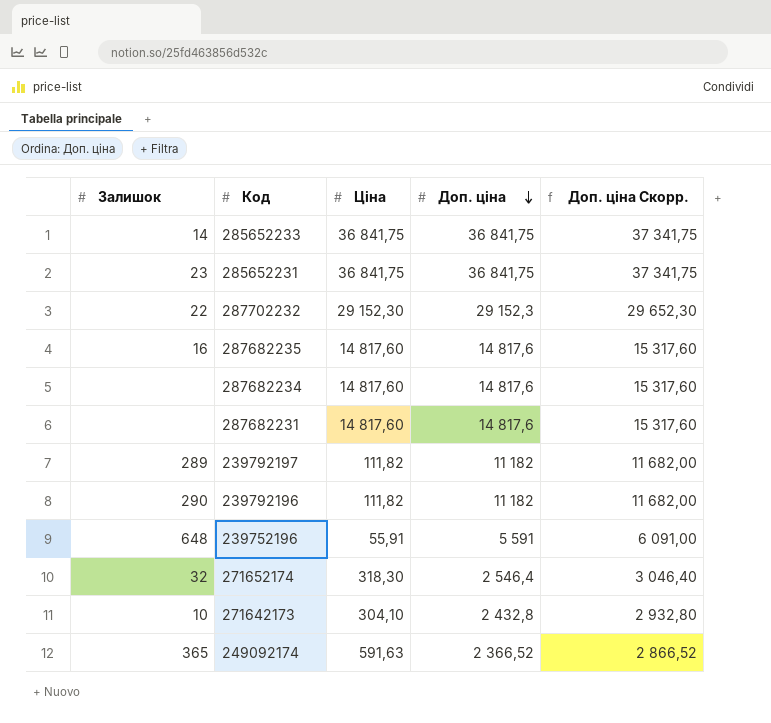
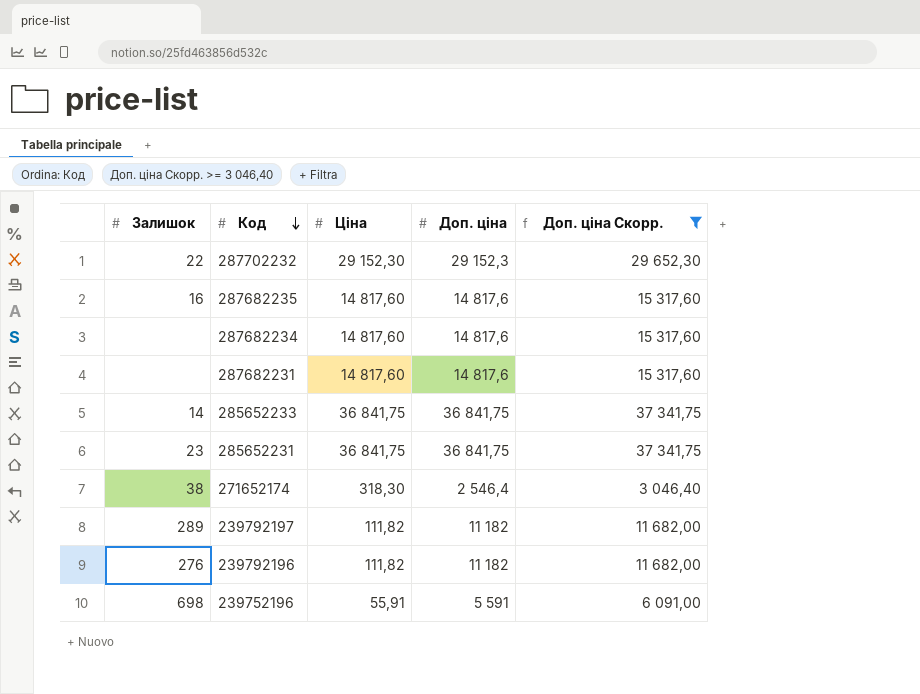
filter: none -> Доп. ціна Скорр. >= 3 046,40
row order: Доп. ціна descending -> Код descending
271652174 | Залишок: 32 -> 38
239792196 | Залишок: 290 -> 276
239752196 | Залишок: 648 -> 698

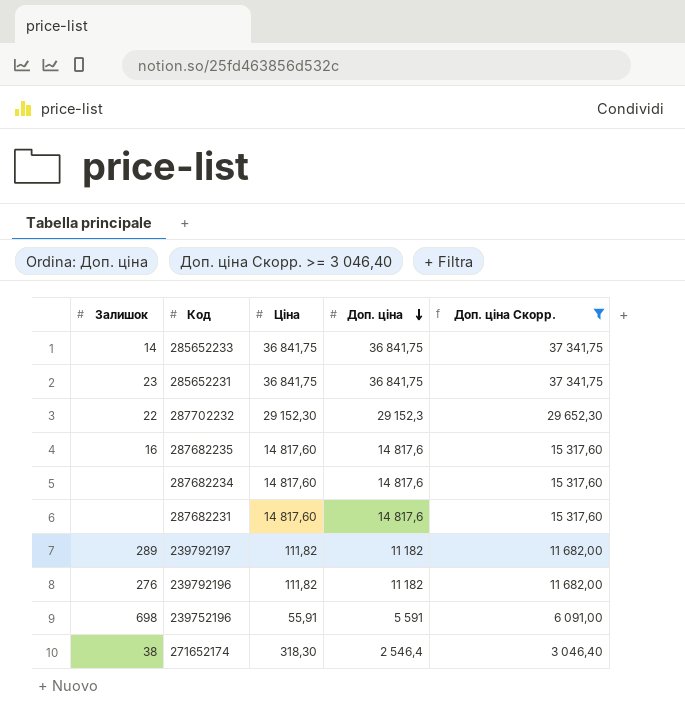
row order: Код descending -> Доп. ціна descending

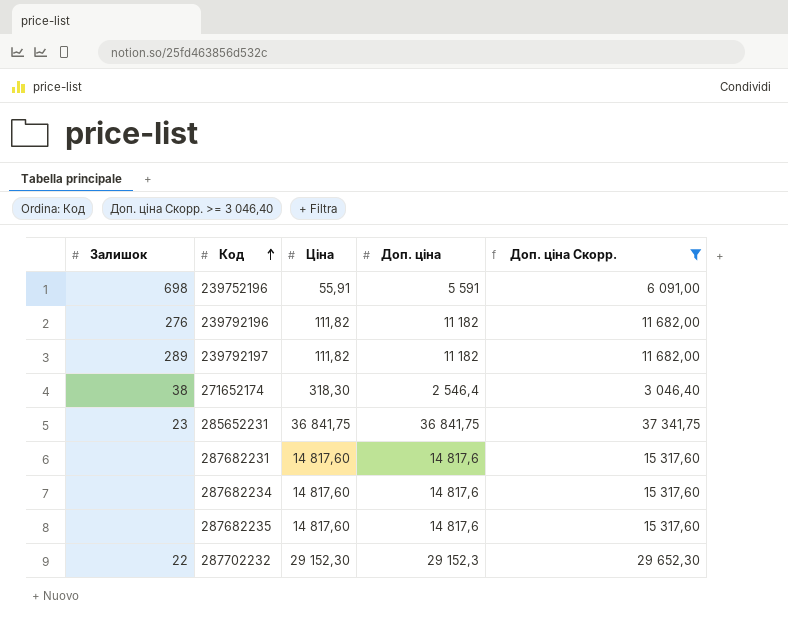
row order: Доп. ціна descending -> Код ascending
row 285652233: 14 | 36 841,75 | 36 841,75 | 37 341,75 -> none
287682235 | Залишок: 16 -> none

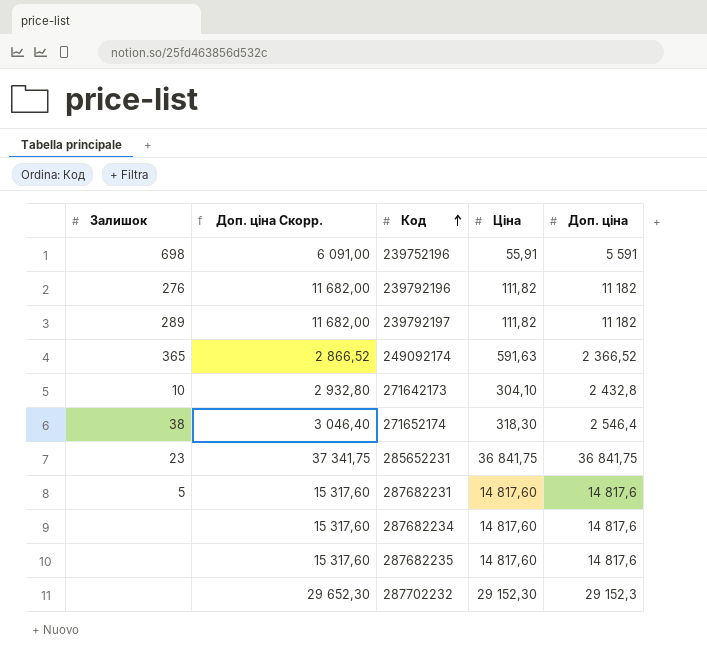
filter: Доп. ціна Скорр. >= 3 046,40 -> none
column Доп. ціна Скорр. | position: 5 -> 2
287682231 | Залишок: none -> 5
287702232 | Залишок: 22 -> none

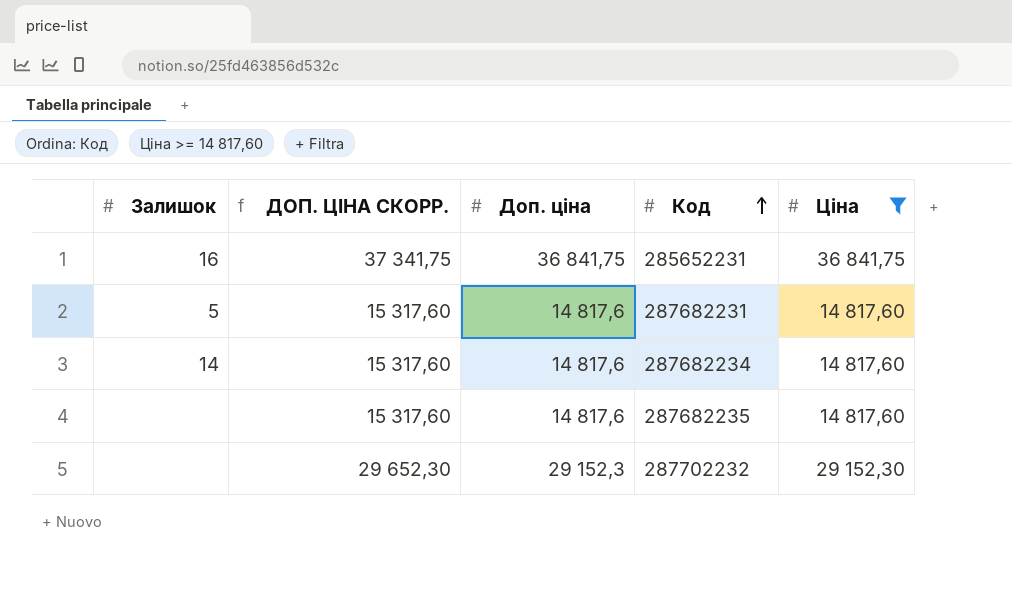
filter: none -> Ціна >= 14 817,60
column name: Доп. ціна Скорр. -> ДОП. ЦІНА СКОРР.
column Доп. ціна | position: 5 -> 3
285652231 | Залишок: 23 -> 16
287682234 | Залишок: none -> 14

